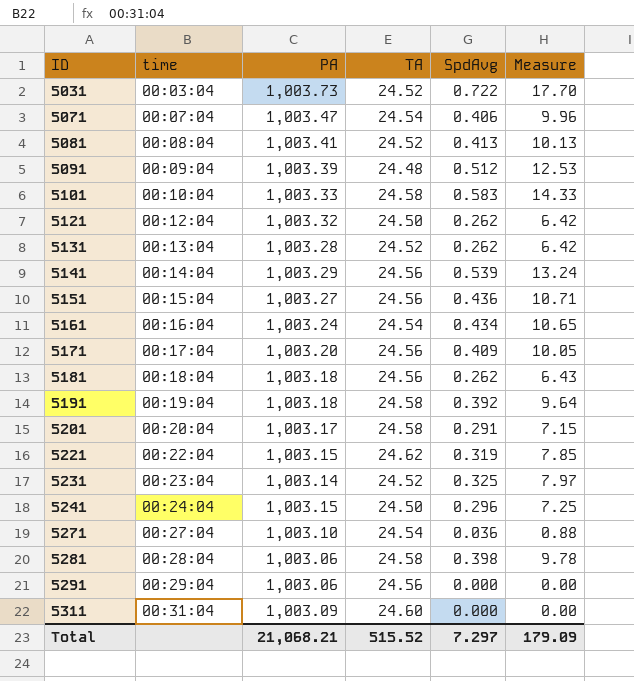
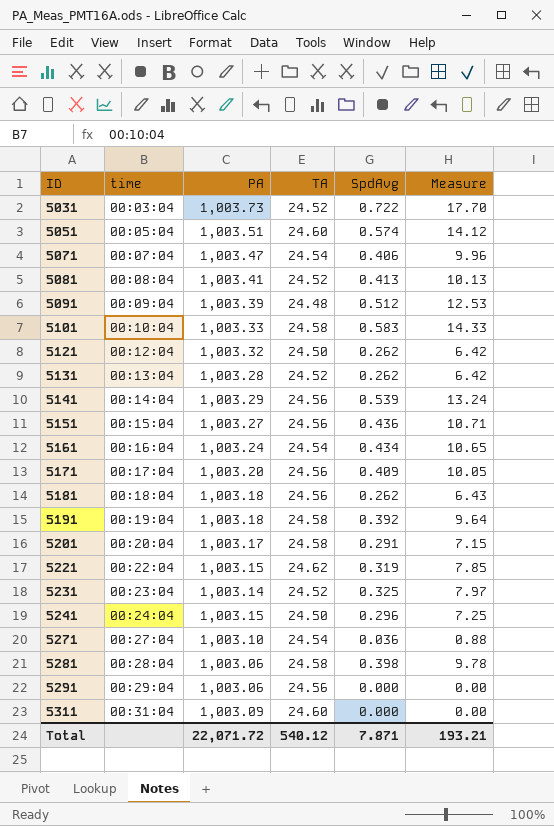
row 5051: none -> 00:05:04 | 1,003.51 | 24.60 | 0.574 | 14.12
Total | PA: 21,068.21 -> 22,071.72
Total | TA: 515.52 -> 540.12
Total | SpdAvg: 7.297 -> 7.871
Total | Measure: 179.09 -> 193.21

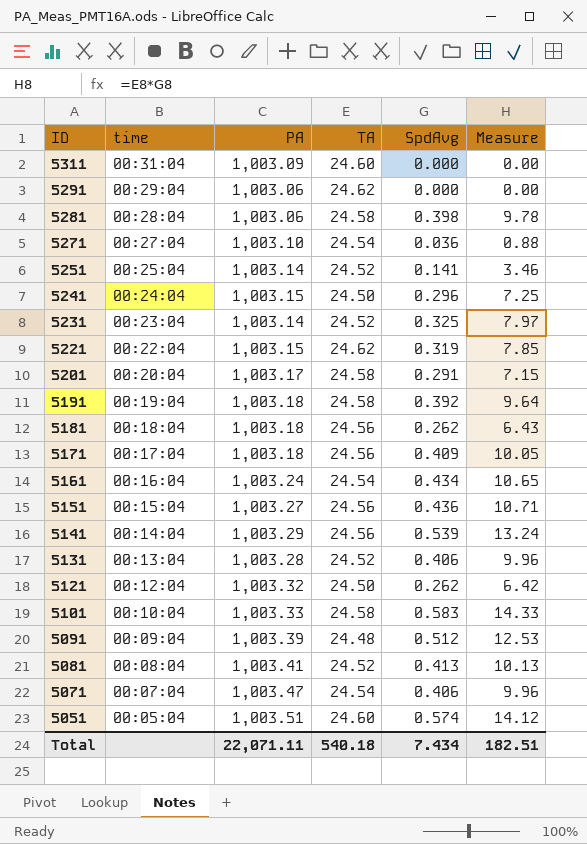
row order: ID ascending -> ID descending
row 5031: 00:03:04 | 1,003.73 | 24.52 | 0.722 | 17.70 -> none
5291 | TA: 24.56 -> 24.62
row 5251: none -> 00:25:04 | 1,003.14 | 24.52 | 0.141 | 3.46
5171 | PA: 1,003.20 -> 1,003.18
5131 | SpdAvg: 0.262 -> 0.406
5131 | Measure: 6.42 -> 9.96
Total | PA: 22,071.72 -> 22,071.11
Total | TA: 540.12 -> 540.18
Total | SpdAvg: 7.871 -> 7.434
Total | Measure: 193.21 -> 182.51

